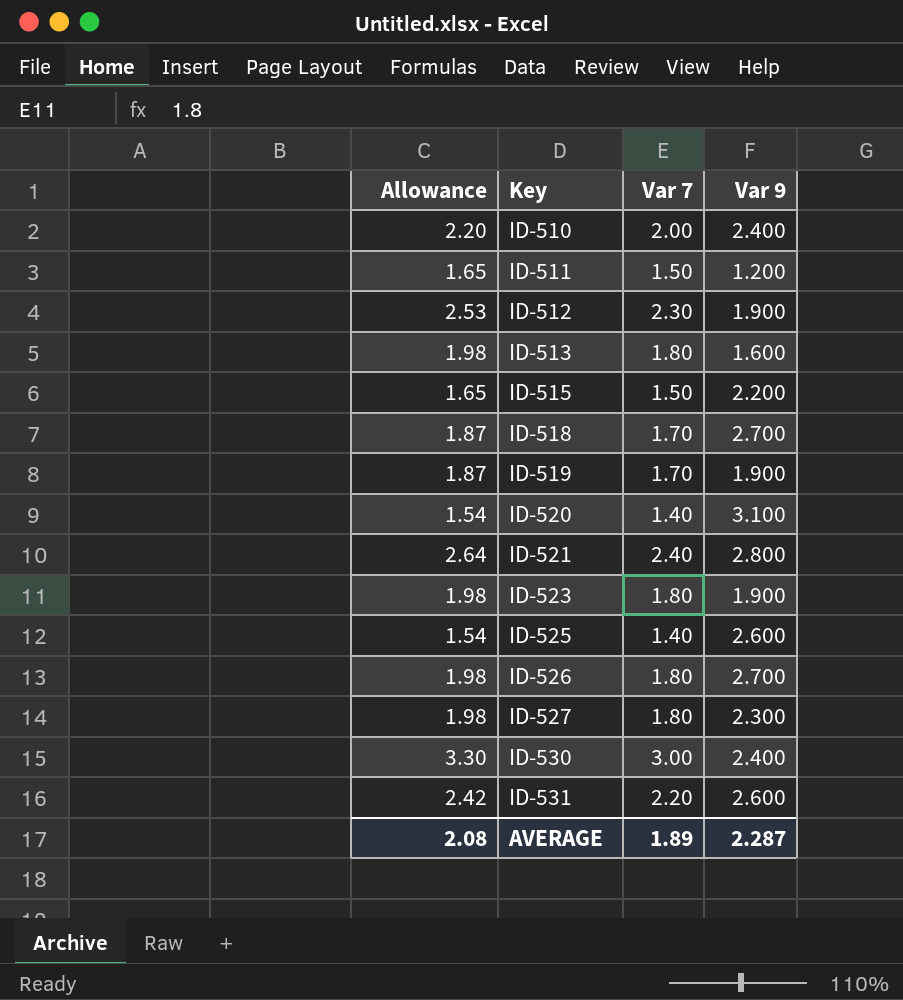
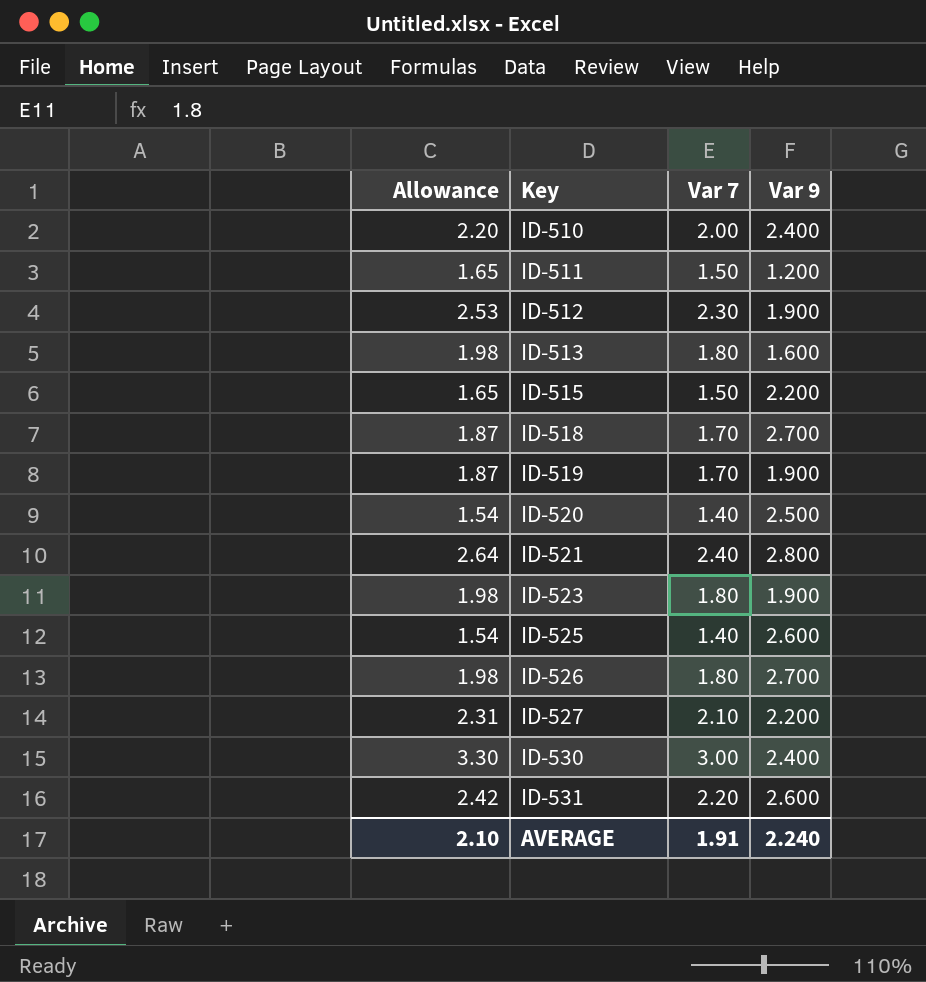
ID-520 | Var 9: 3.100 -> 2.500
ID-527 | Allowance: 1.98 -> 2.31
ID-527 | Var 7: 1.80 -> 2.10
ID-527 | Var 9: 2.300 -> 2.200
AVERAGE | Allowance: 2.08 -> 2.10
AVERAGE | Var 7: 1.89 -> 1.91
AVERAGE | Var 9: 2.287 -> 2.240

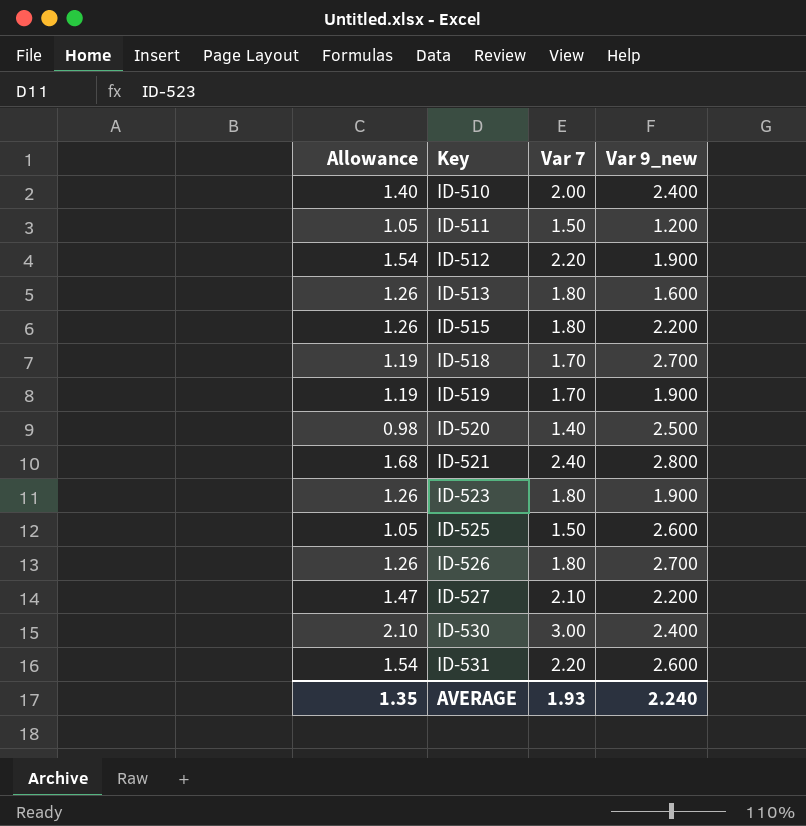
column Allowance | formula: [Var 7] * 1.1 -> [Var 7] * 0.7
column name: Var 9 -> Var 9_new
ID-512 | Var 7: 2.30 -> 2.20
ID-515 | Var 7: 1.50 -> 1.80
ID-525 | Var 7: 1.40 -> 1.50
AVERAGE | Allowance: 2.10 -> 1.35
AVERAGE | Var 7: 1.91 -> 1.93

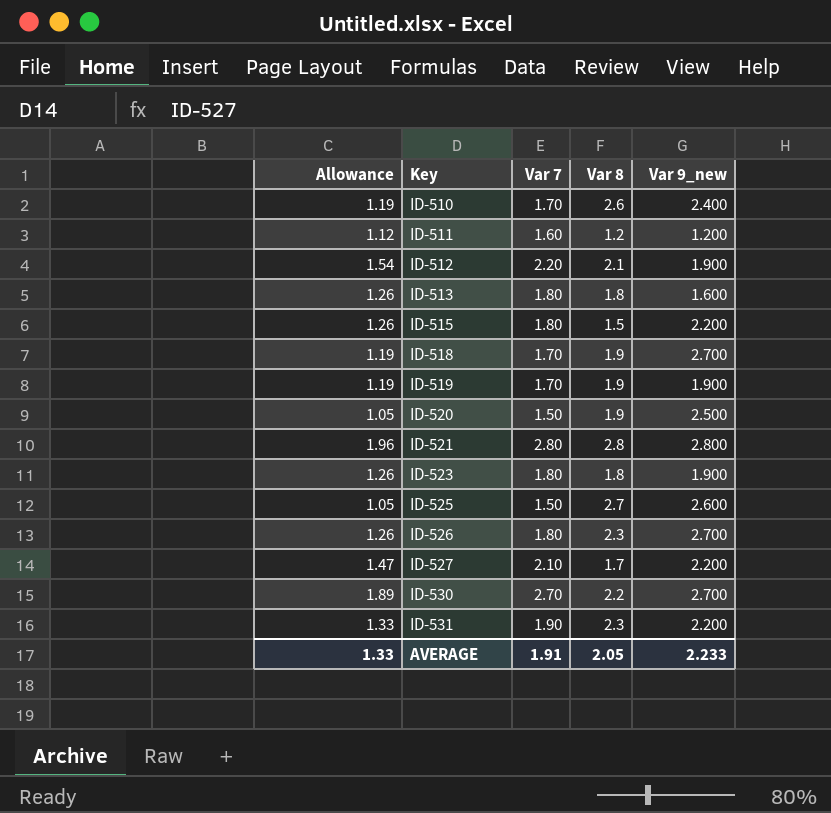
column Var 8 | position: none -> 4
ID-510 | Allowance: 1.40 -> 1.19
ID-510 | Var 7: 2.00 -> 1.70
ID-511 | Allowance: 1.05 -> 1.12
ID-511 | Var 7: 1.50 -> 1.60
ID-520 | Allowance: 0.98 -> 1.05
ID-520 | Var 7: 1.40 -> 1.50
ID-521 | Allowance: 1.68 -> 1.96
ID-521 | Var 7: 2.40 -> 2.80
ID-530 | Allowance: 2.10 -> 1.89
ID-530 | Var 7: 3.00 -> 2.70
ID-530 | Var 9_new: 2.400 -> 2.700
ID-531 | Allowance: 1.54 -> 1.33
ID-531 | Var 7: 2.20 -> 1.90
ID-531 | Var 9_new: 2.600 -> 2.200
AVERAGE | Allowance: 1.35 -> 1.33
AVERAGE | Var 7: 1.93 -> 1.91
AVERAGE | Var 9_new: 2.240 -> 2.233

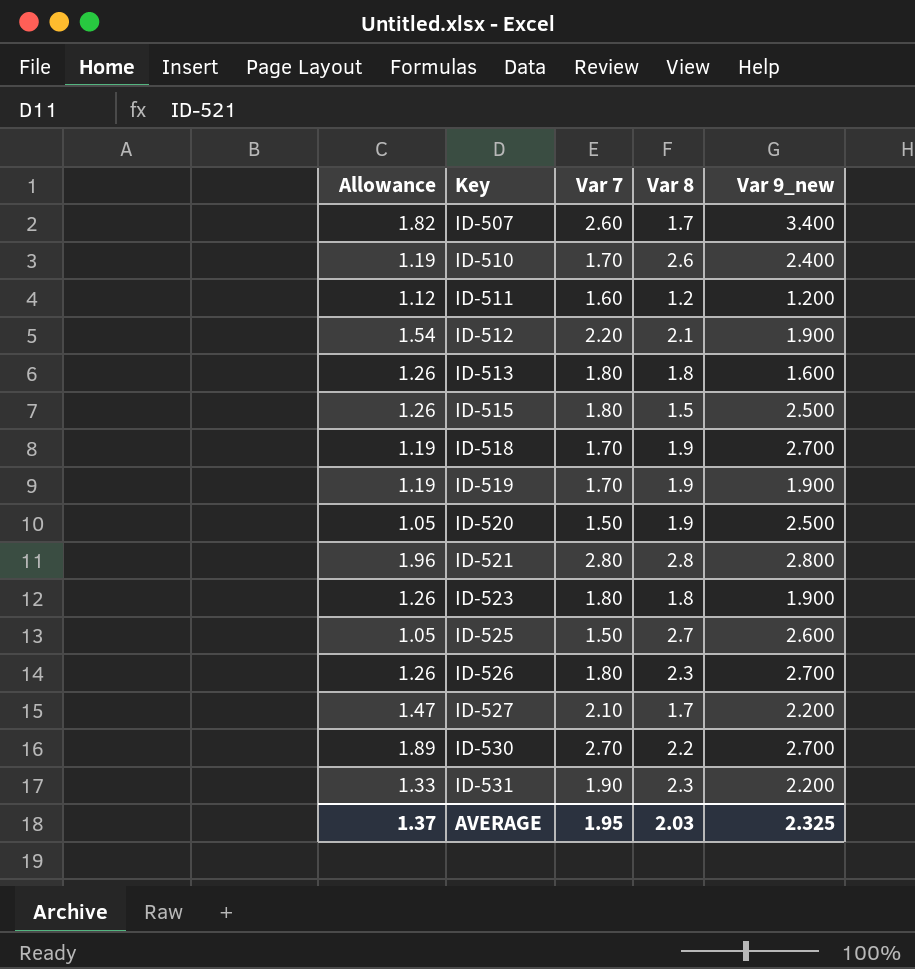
row ID-507: none -> 1.82 | 2.60 | 1.7 | 3.400
ID-515 | Var 9_new: 2.200 -> 2.500
AVERAGE | Allowance: 1.33 -> 1.37
AVERAGE | Var 7: 1.91 -> 1.95
AVERAGE | Var 8: 2.05 -> 2.03
AVERAGE | Var 9_new: 2.233 -> 2.325

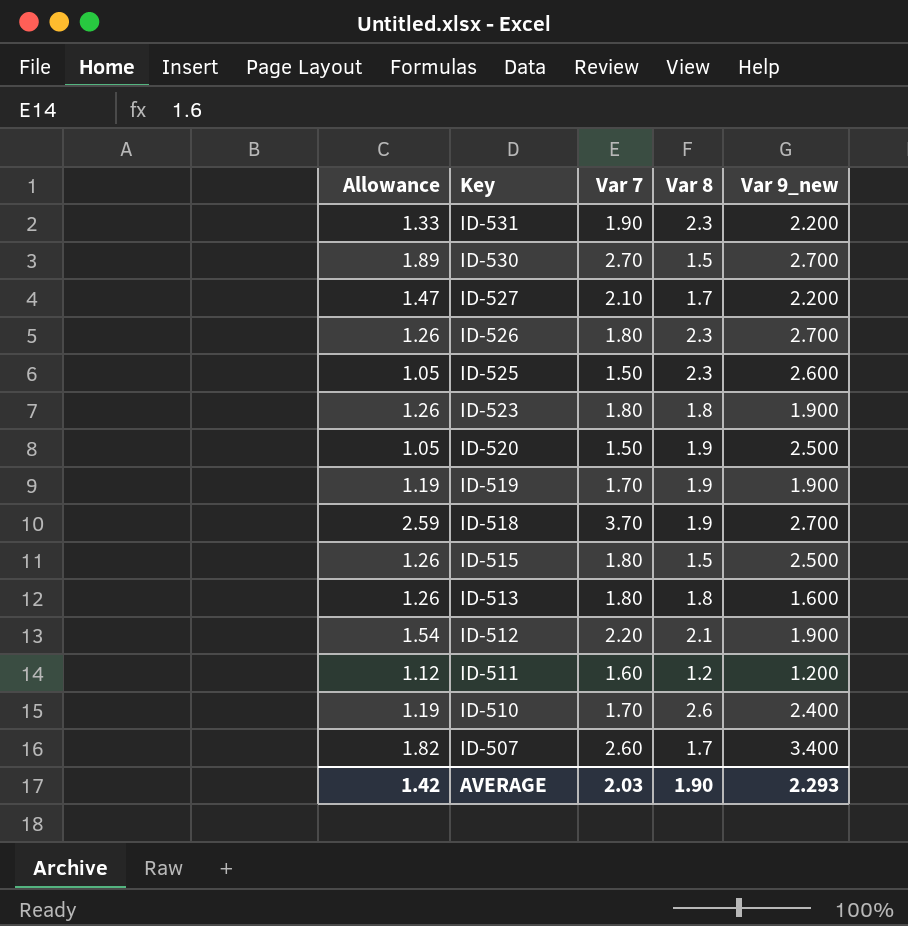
row order: Key ascending -> Key descending
row ID-521: 1.96 | 2.80 | 2.8 | 2.800 -> none
ID-530 | Var 8: 2.2 -> 1.5
ID-525 | Var 8: 2.7 -> 2.3
ID-518 | Allowance: 1.19 -> 2.59
ID-518 | Var 7: 1.70 -> 3.70
AVERAGE | Allowance: 1.37 -> 1.42
AVERAGE | Var 7: 1.95 -> 2.03
AVERAGE | Var 8: 2.03 -> 1.90
AVERAGE | Var 9_new: 2.325 -> 2.293

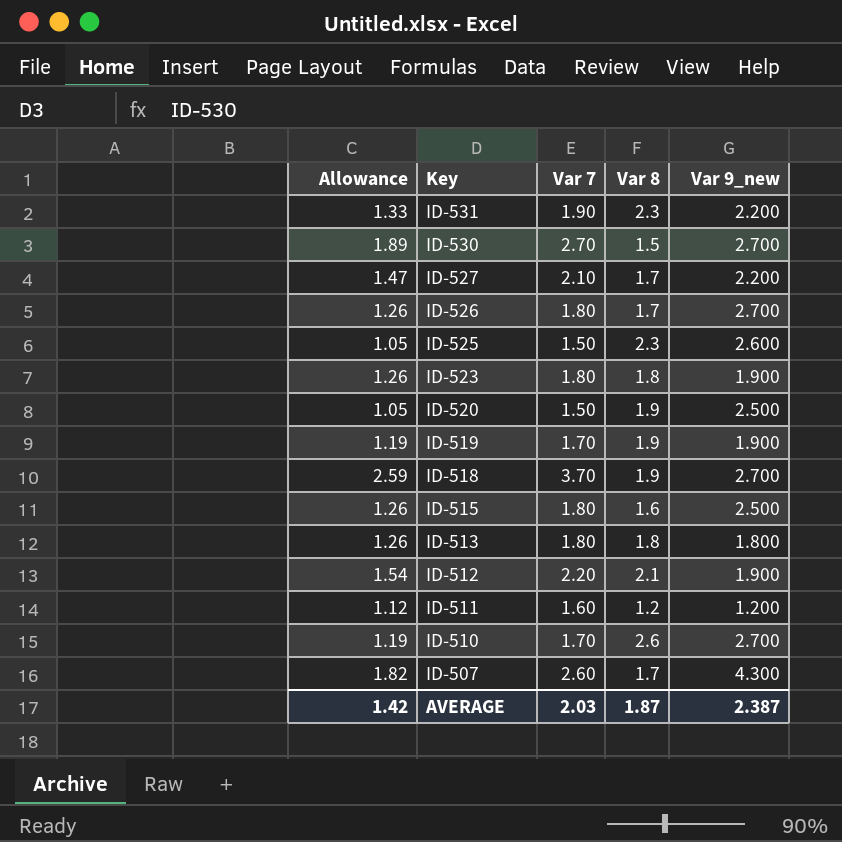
ID-526 | Var 8: 2.3 -> 1.7
ID-515 | Var 8: 1.5 -> 1.6
ID-513 | Var 9_new: 1.600 -> 1.800
ID-510 | Var 9_new: 2.400 -> 2.700
ID-507 | Var 9_new: 3.400 -> 4.300
AVERAGE | Var 8: 1.90 -> 1.87
AVERAGE | Var 9_new: 2.293 -> 2.387

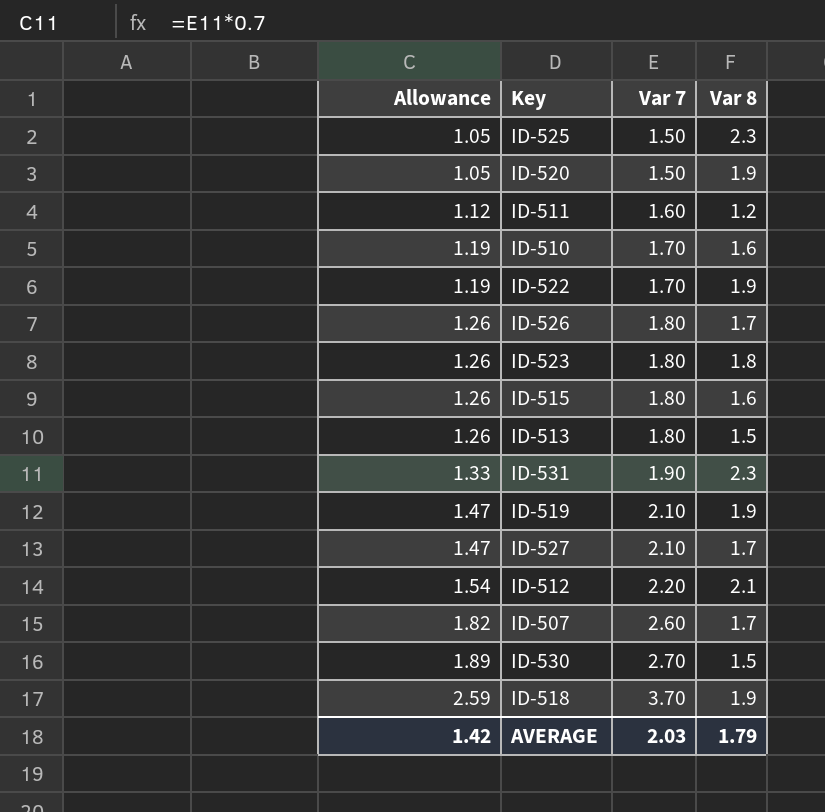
row order: Key descending -> Allowance ascending
column Var 9_new | position: 5 -> none
ID-510 | Var 8: 2.6 -> 1.6
row ID-522: none -> 1.19 | 1.70 | 1.9
ID-513 | Var 8: 1.8 -> 1.5
ID-519 | Allowance: 1.19 -> 1.47
ID-519 | Var 7: 1.70 -> 2.10
AVERAGE | Var 8: 1.87 -> 1.79

